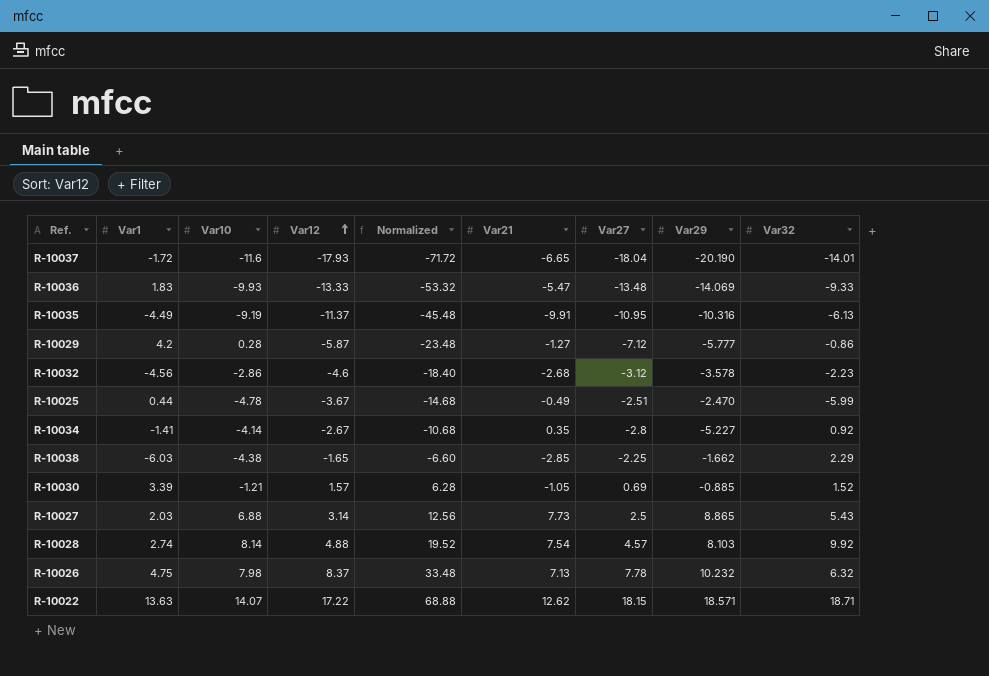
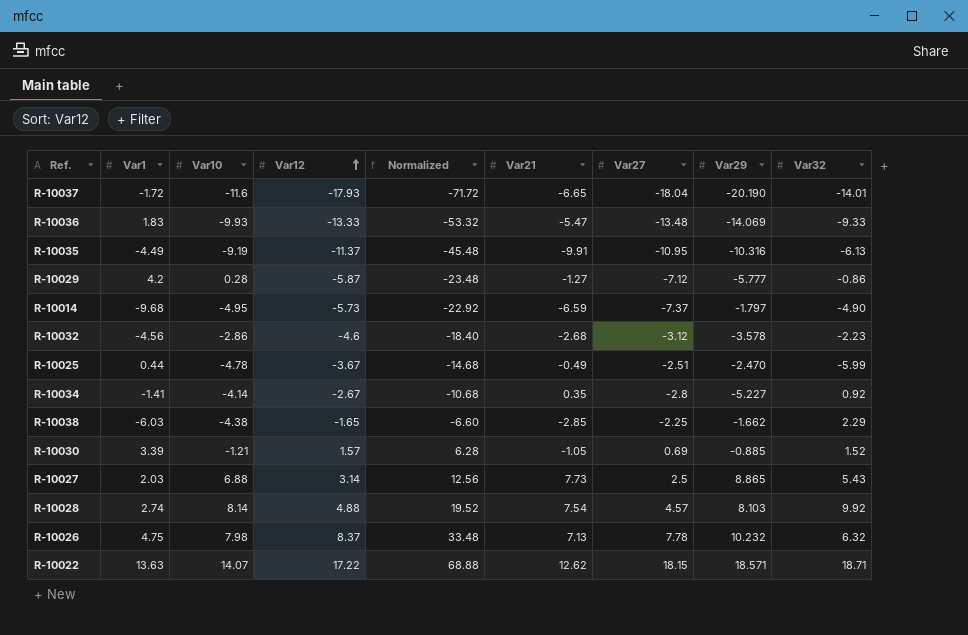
row R-10014: none -> -9.68 | -4.95 | -5.73 | -22.92 | -6.59 | -7.37 | -1.797 | -4.90

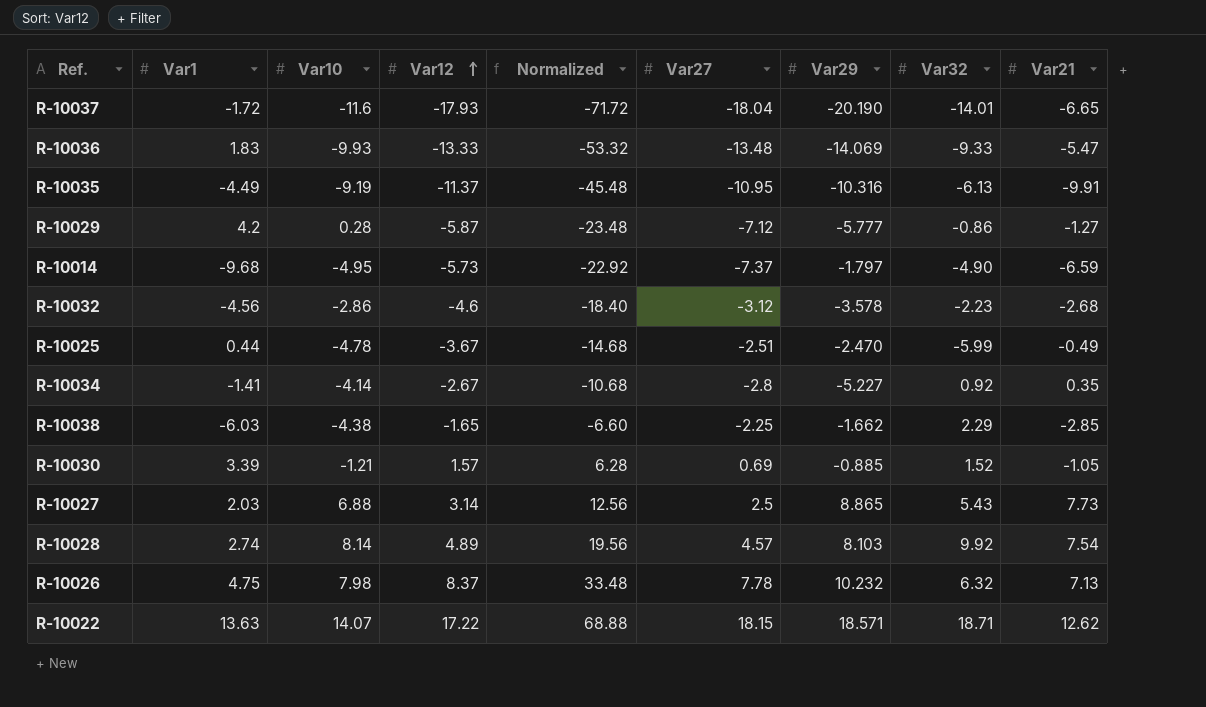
column Var21 | position: 6 -> 9
R-10028 | Var12: 4.88 -> 4.89
R-10028 | Normalized: 19.52 -> 19.56

